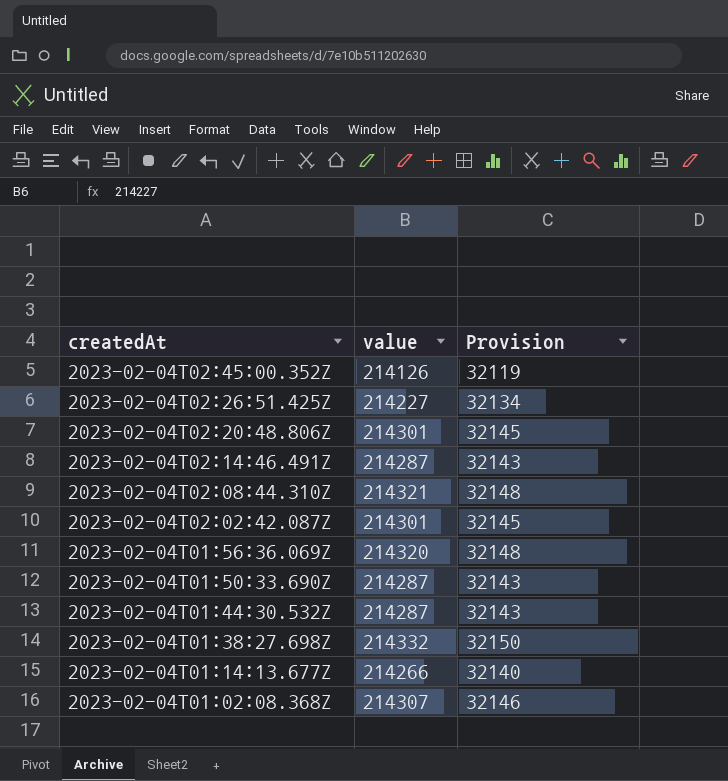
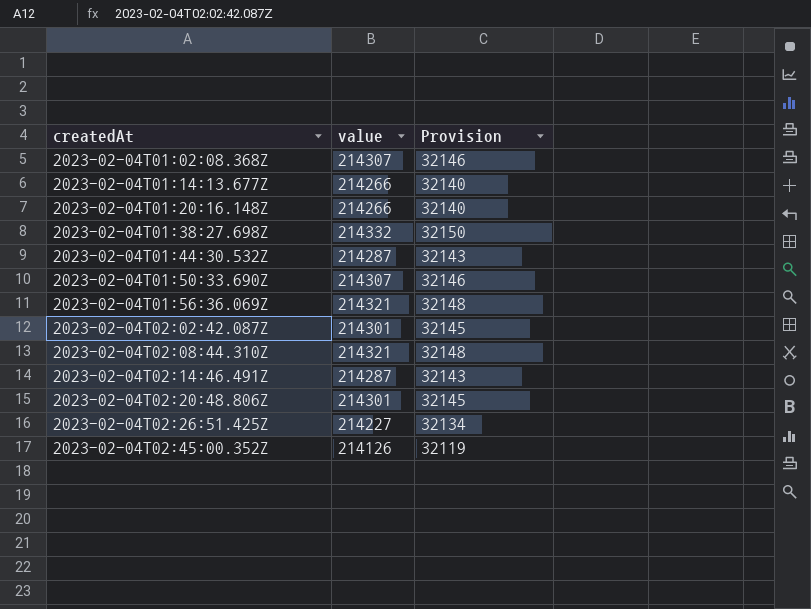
row order: createdAt descending -> createdAt ascending
row 2023-02-04T01:20:16.148Z: none -> 214266 | 32140
2023-02-04T01:50:33.690Z | value: 214287 -> 214307
2023-02-04T01:50:33.690Z | Provision: 32143 -> 32146
2023-02-04T01:56:36.069Z | value: 214320 -> 214321

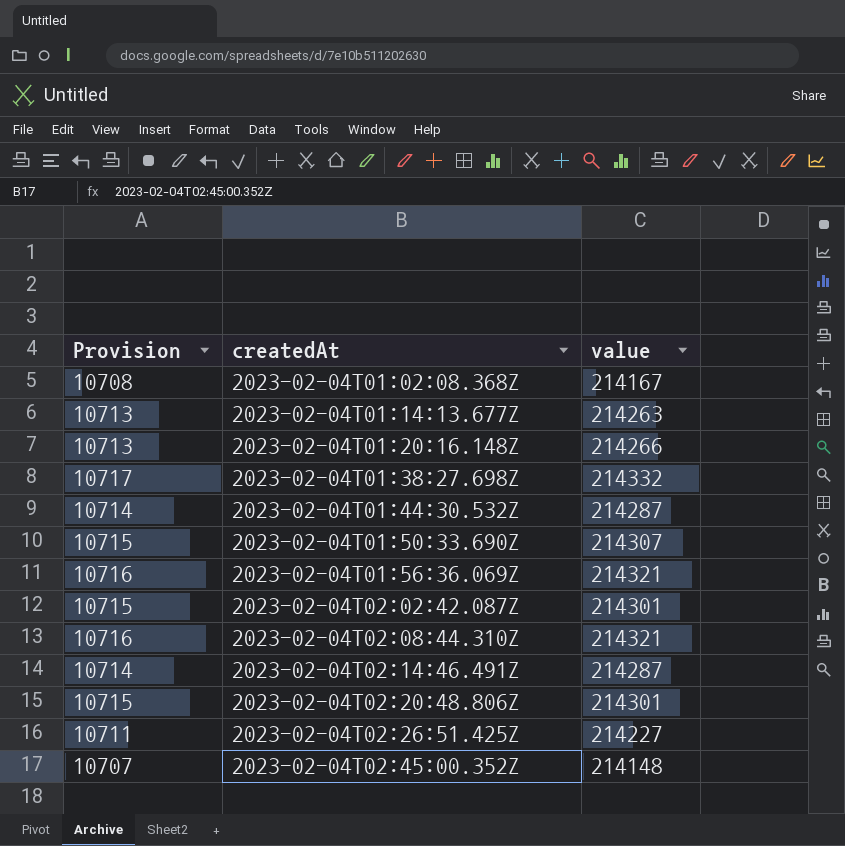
column Provision | formula: [value] * 0.15 -> [value] * 0.05
column Provision | position: 3 -> 1
2023-02-04T01:02:08.368Z | value: 214307 -> 214167
2023-02-04T01:14:13.677Z | value: 214266 -> 214263
2023-02-04T02:45:00.352Z | value: 214126 -> 214148

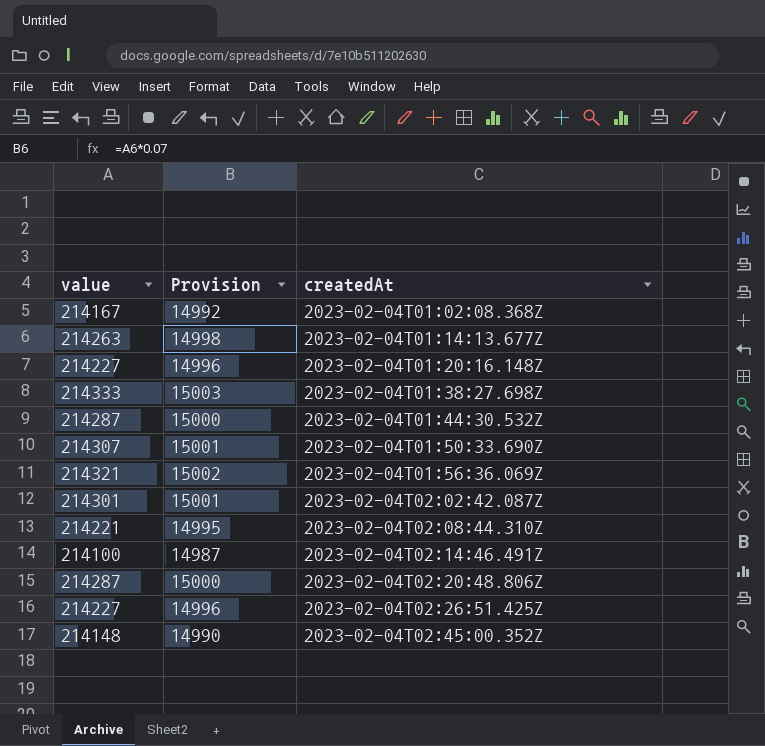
column value | position: 3 -> 1
column Provision | formula: [value] * 0.05 -> [value] * 0.07
2023-02-04T01:20:16.148Z | value: 214266 -> 214227
2023-02-04T01:38:27.698Z | value: 214332 -> 214333
2023-02-04T02:08:44.310Z | value: 214321 -> 214221
2023-02-04T02:14:46.491Z | value: 214287 -> 214100
2023-02-04T02:20:48.806Z | value: 214301 -> 214287

